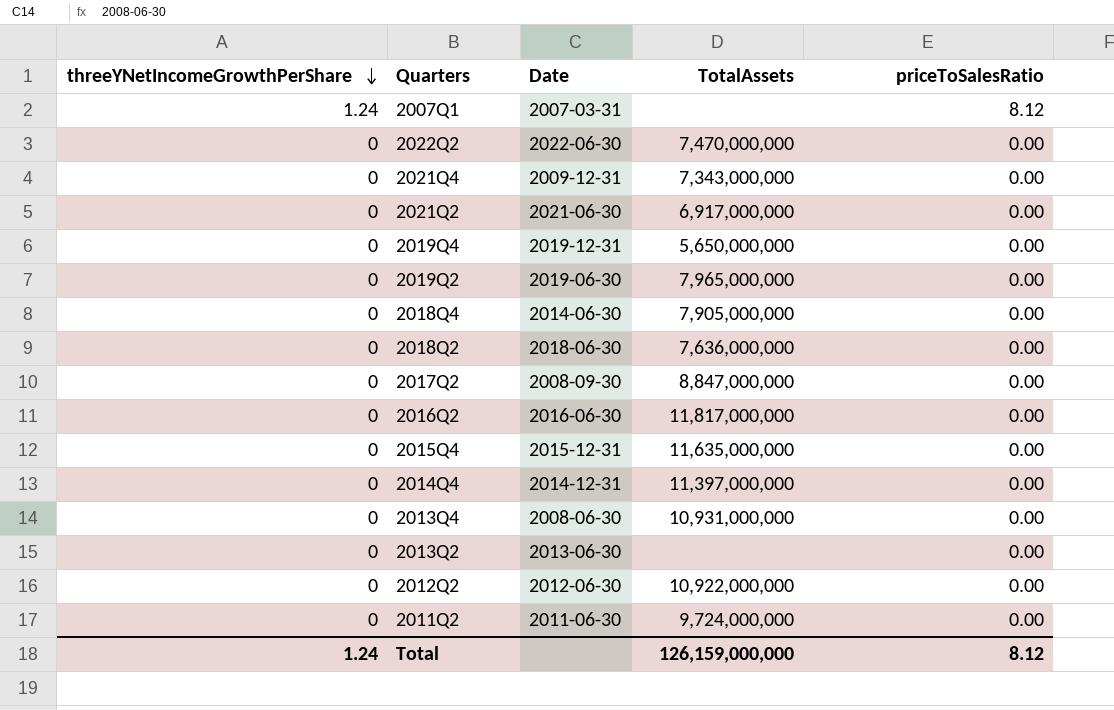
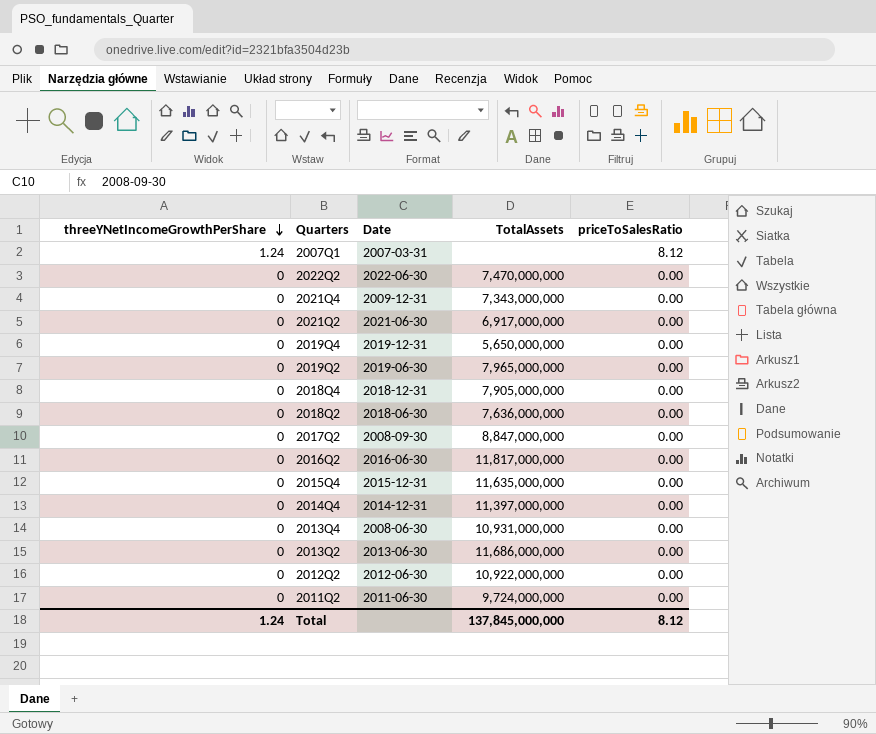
2018Q4 | Date: 2014-06-30 -> 2018-12-31
2013Q2 | TotalAssets: none -> 11,686,000,000
Total | TotalAssets: 126,159,000,000 -> 137,845,000,000

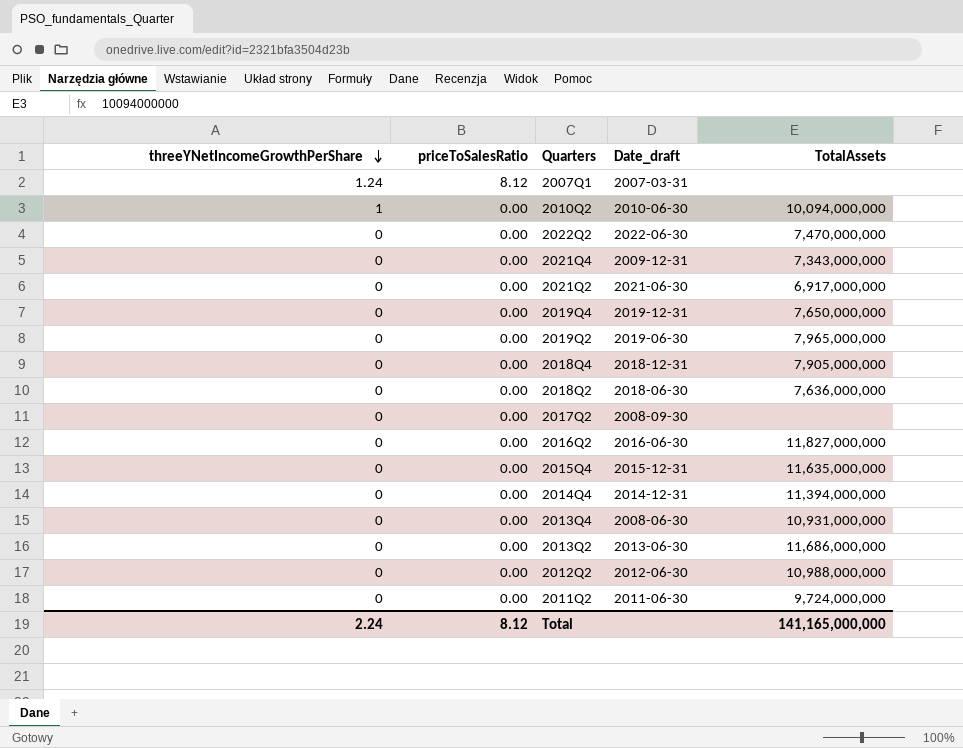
column priceToSalesRatio | position: 5 -> 2
column name: Date -> Date_draft
row 2010Q2: none -> 1 | 0.00 | 2010-06-30 | 10,094,000,000
2019Q4 | TotalAssets: 5,650,000,000 -> 7,650,000,000
2017Q2 | TotalAssets: 8,847,000,000 -> none
2016Q2 | TotalAssets: 11,817,000,000 -> 11,827,000,000
2014Q4 | TotalAssets: 11,397,000,000 -> 11,394,000,000
2012Q2 | TotalAssets: 10,922,000,000 -> 10,988,000,000
Total | threeYNetIncomeGrowthPerShare: 1.24 -> 2.24
Total | TotalAssets: 137,845,000,000 -> 141,165,000,000

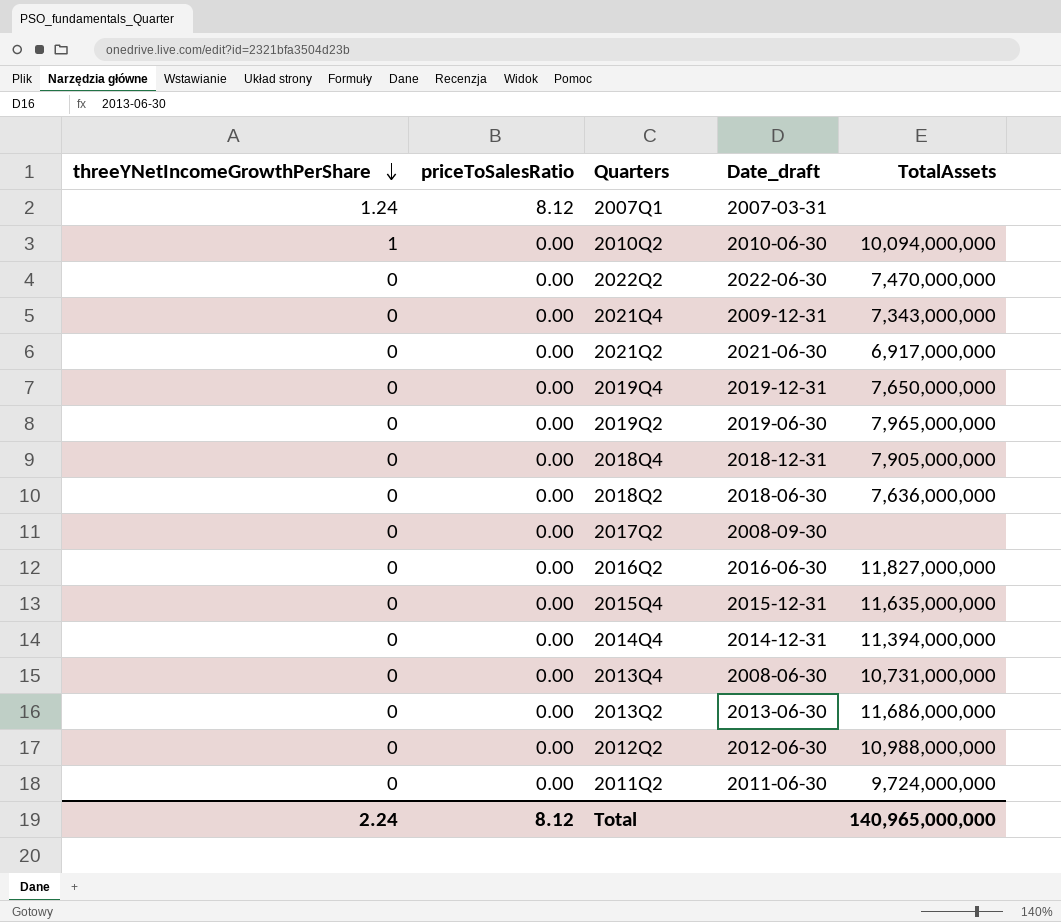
2013Q4 | TotalAssets: 10,931,000,000 -> 10,731,000,000
Total | TotalAssets: 141,165,000,000 -> 140,965,000,000

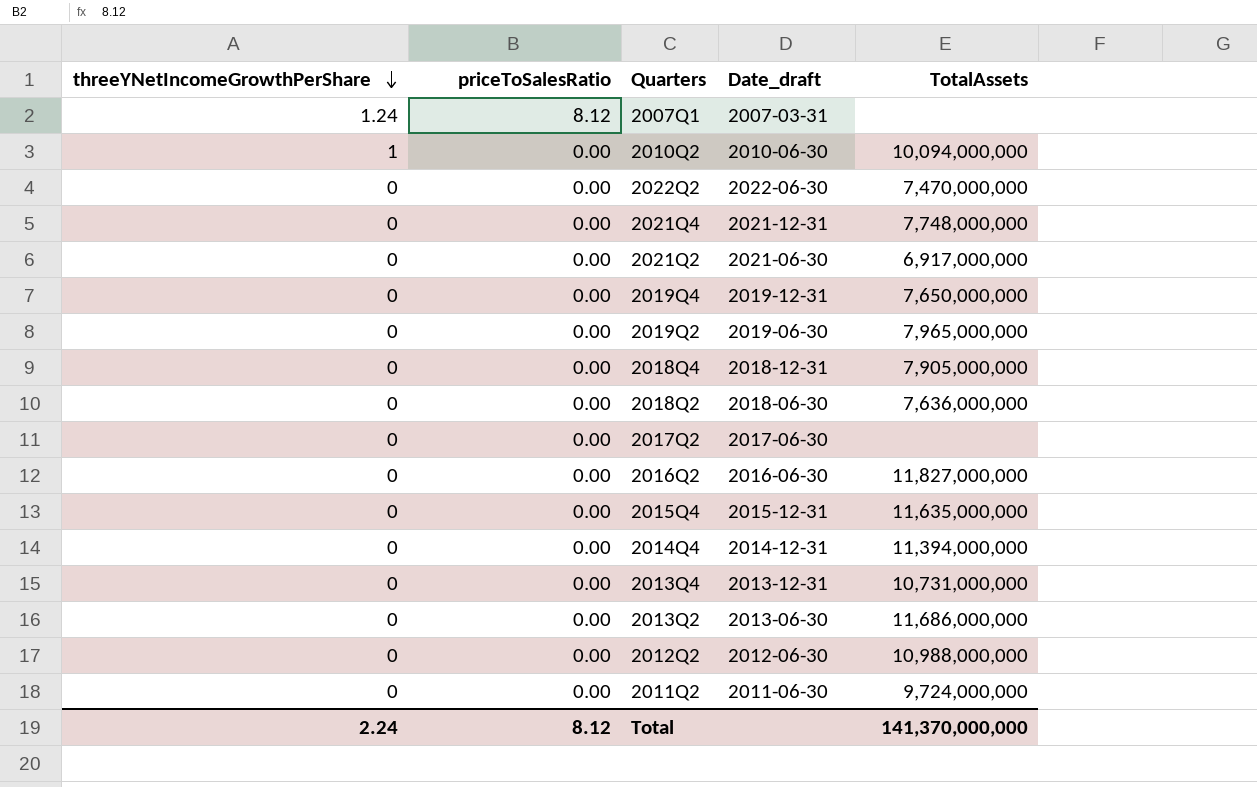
2021Q4 | Date_draft: 2009-12-31 -> 2021-12-31
2021Q4 | TotalAssets: 7,343,000,000 -> 7,748,000,000
2017Q2 | Date_draft: 2008-09-30 -> 2017-06-30
2013Q4 | Date_draft: 2008-06-30 -> 2013-12-31
Total | TotalAssets: 140,965,000,000 -> 141,370,000,000

